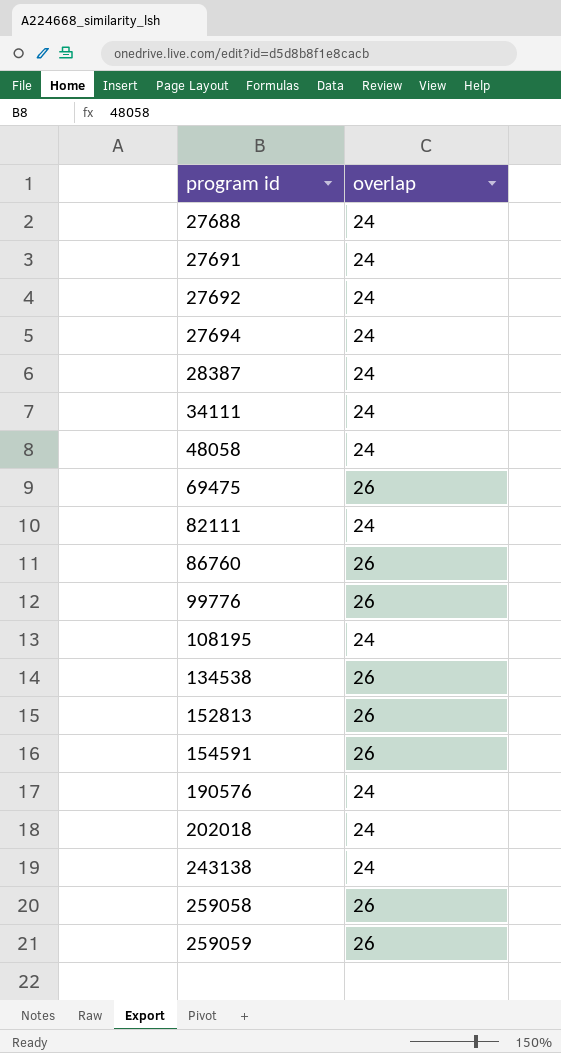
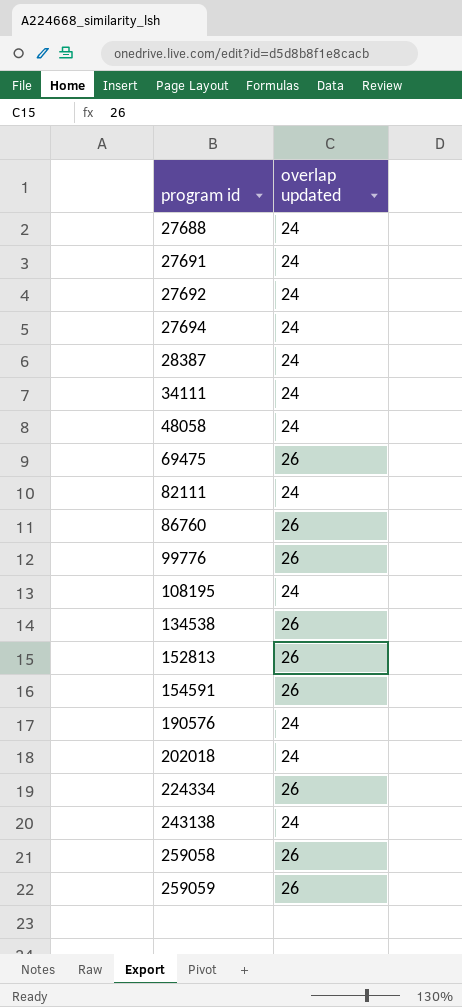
column name: overlap -> overlap updated
row 224334: none -> 26

